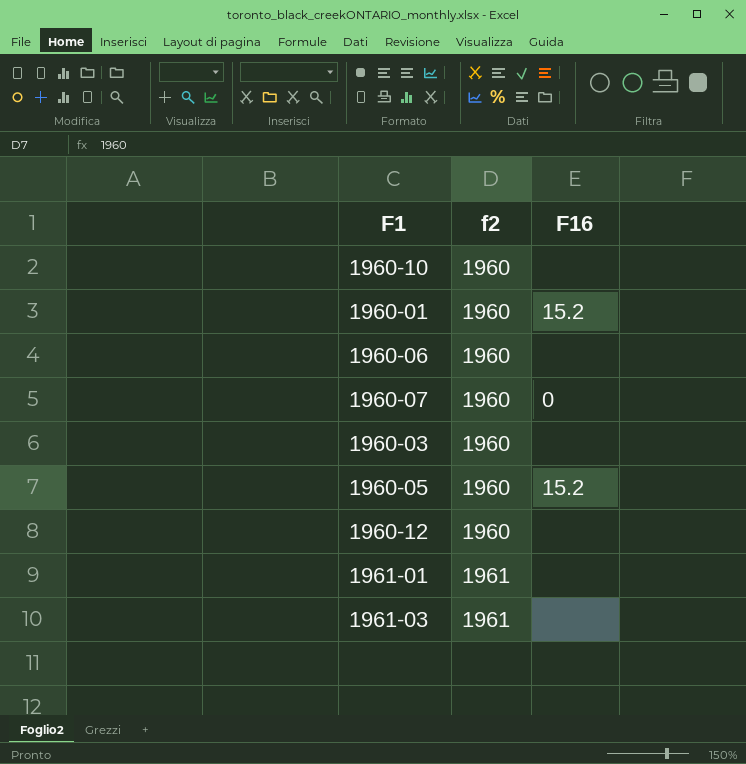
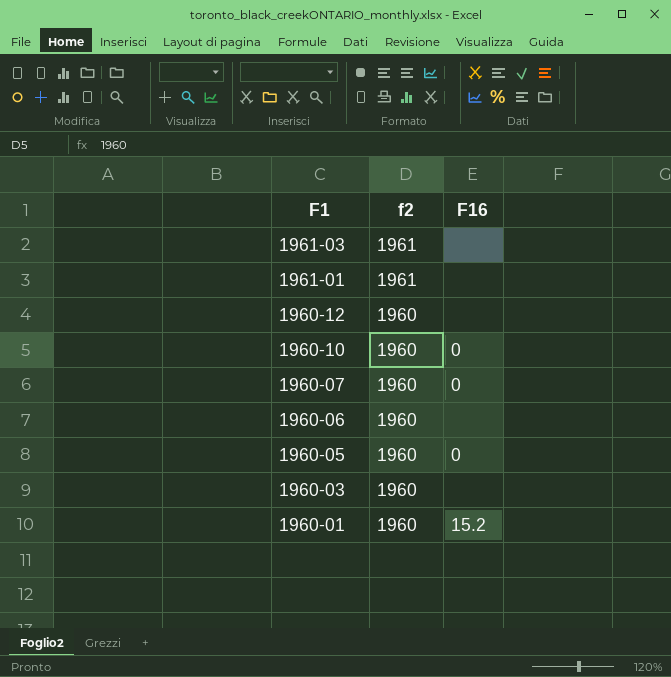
row order: f2 ascending -> F1 descending
1960-10 | F16: none -> 0
1960-05 | F16: 15.2 -> 0

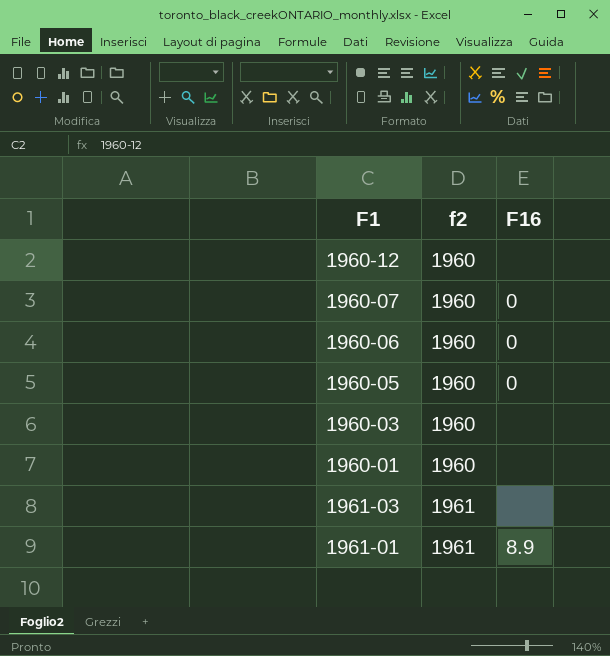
row order: F1 descending -> f2 ascending
row 1960-10: 1960 | 0 -> none
1960-06 | F16: none -> 0
1960-01 | F16: 15.2 -> none
1961-01 | F16: none -> 8.9

